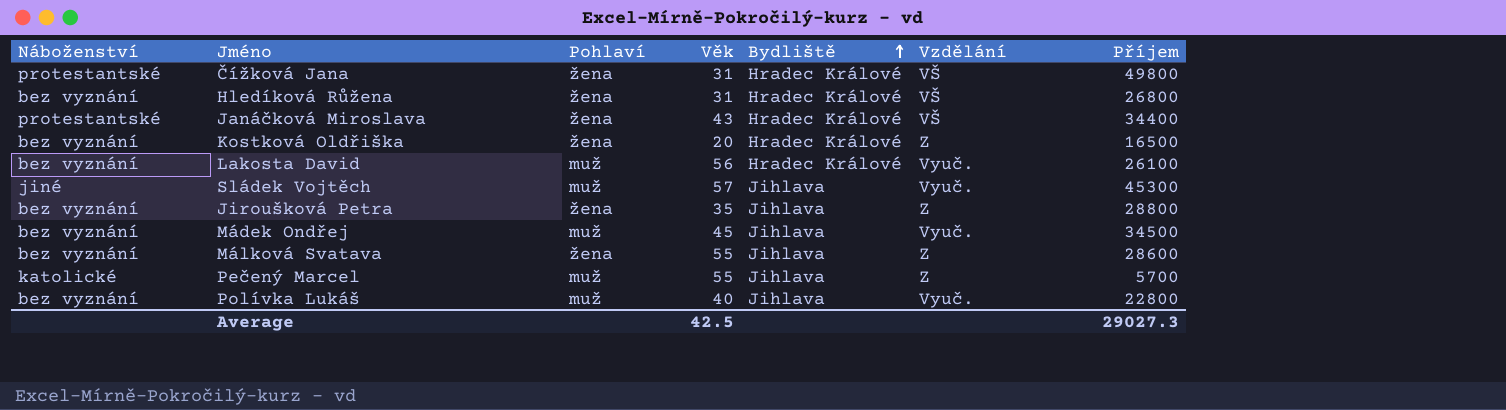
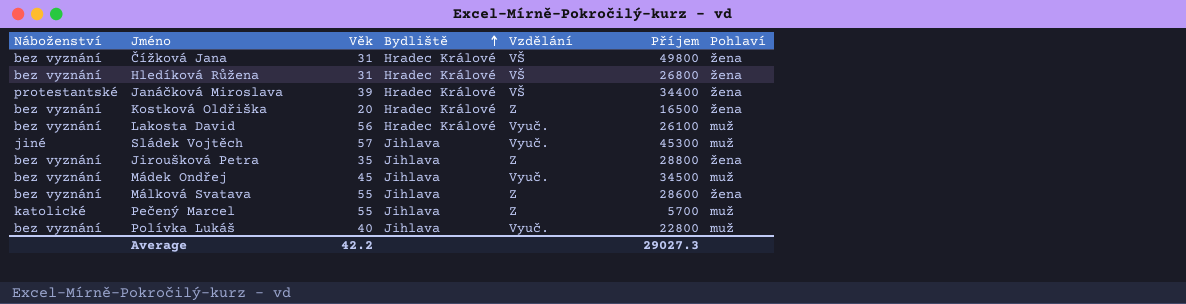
column Pohlaví | position: 3 -> 7
Čížková Jana | Náboženství: protestantské -> bez vyznání
Janáčková Miroslava | Věk: 43 -> 39
Average | Věk: 42.5 -> 42.2

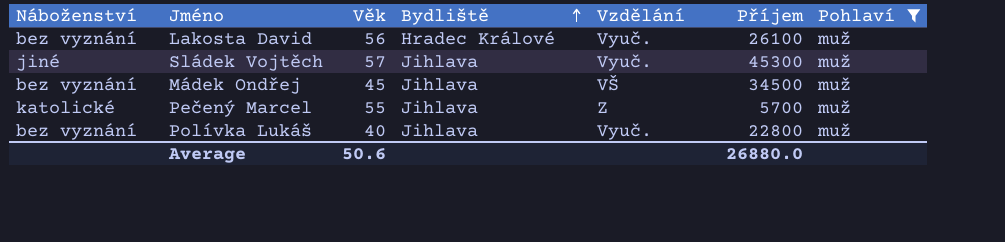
filter: none -> Pohlaví = muž
Mádek Ondřej | Vzdělání: Vyuč. -> VŠ
Average | Věk: 42.2 -> 50.6
Average | Příjem: 29027.3 -> 26880.0

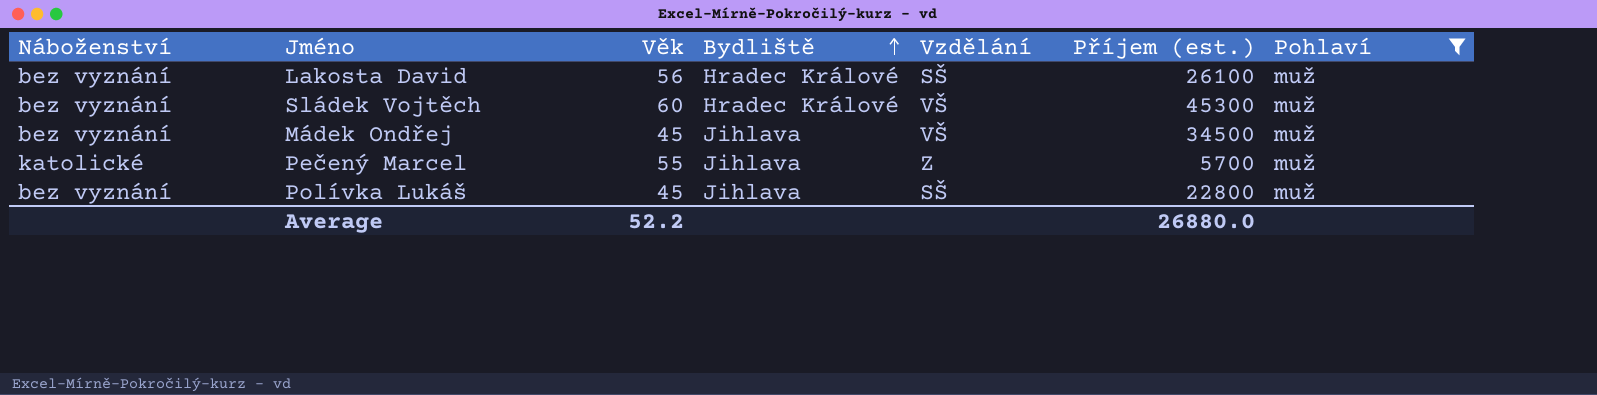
column name: Příjem -> Příjem (est.)
Lakosta David | Vzdělání: Vyuč. -> SŠ
Sládek Vojtěch | Náboženství: jiné -> bez vyznání
Sládek Vojtěch | Věk: 57 -> 60
Sládek Vojtěch | Bydliště: Jihlava -> Hradec Králové
Sládek Vojtěch | Vzdělání: Vyuč. -> VŠ
Polívka Lukáš | Věk: 40 -> 45
Polívka Lukáš | Vzdělání: Vyuč. -> SŠ
Average | Věk: 50.6 -> 52.2

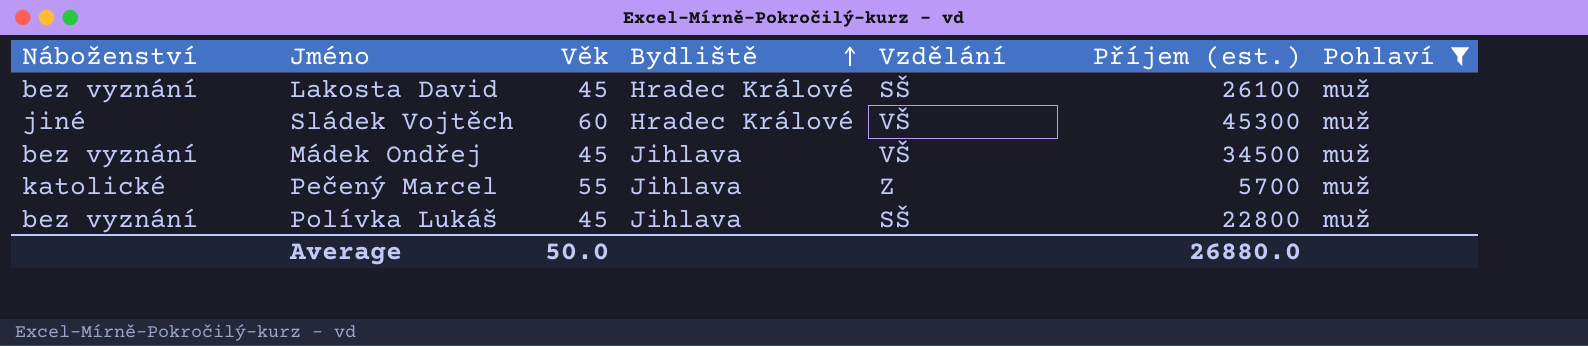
Lakosta David | Věk: 56 -> 45
Sládek Vojtěch | Náboženství: bez vyznání -> jiné
Average | Věk: 52.2 -> 50.0

